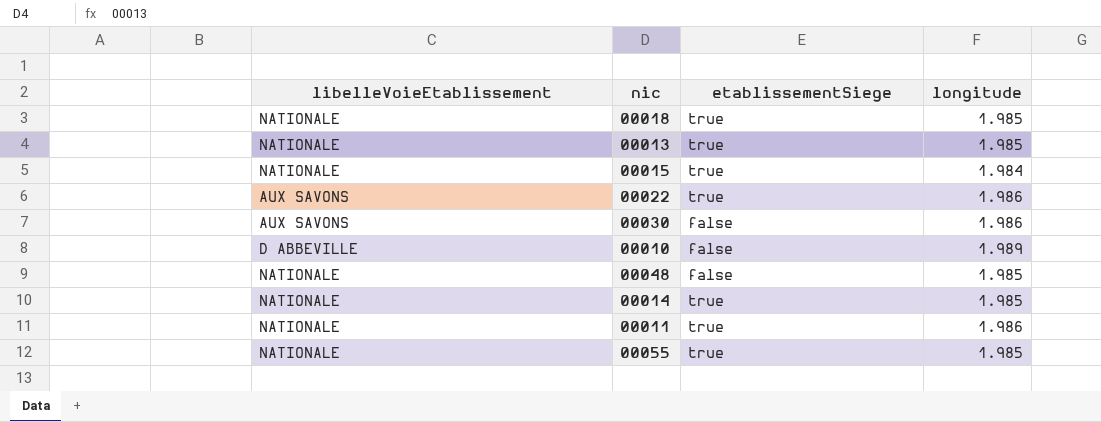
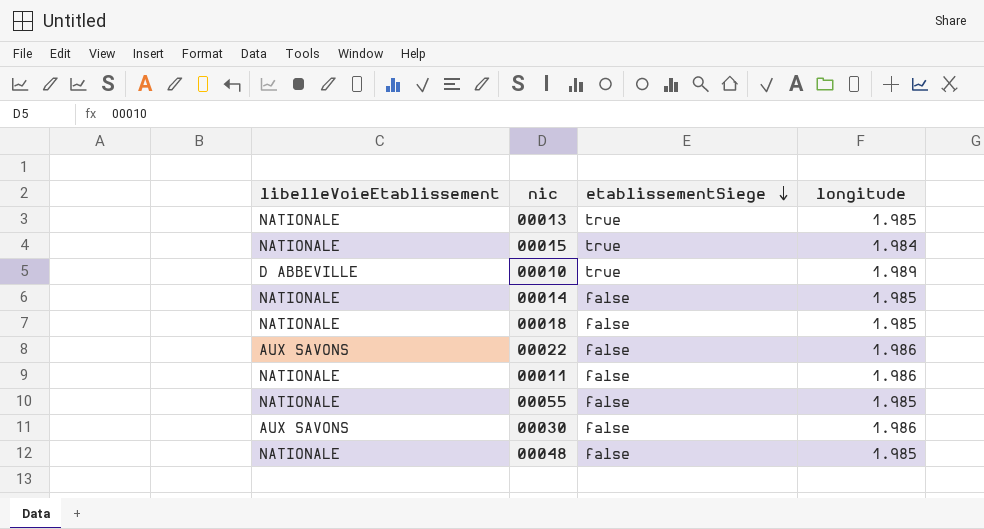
row order: none -> etablissementSiege descending
00010 | etablissementSiege: false -> true
00014 | etablissementSiege: true -> false
00018 | etablissementSiege: true -> false
00022 | etablissementSiege: true -> false
00011 | etablissementSiege: true -> false
00055 | etablissementSiege: true -> false

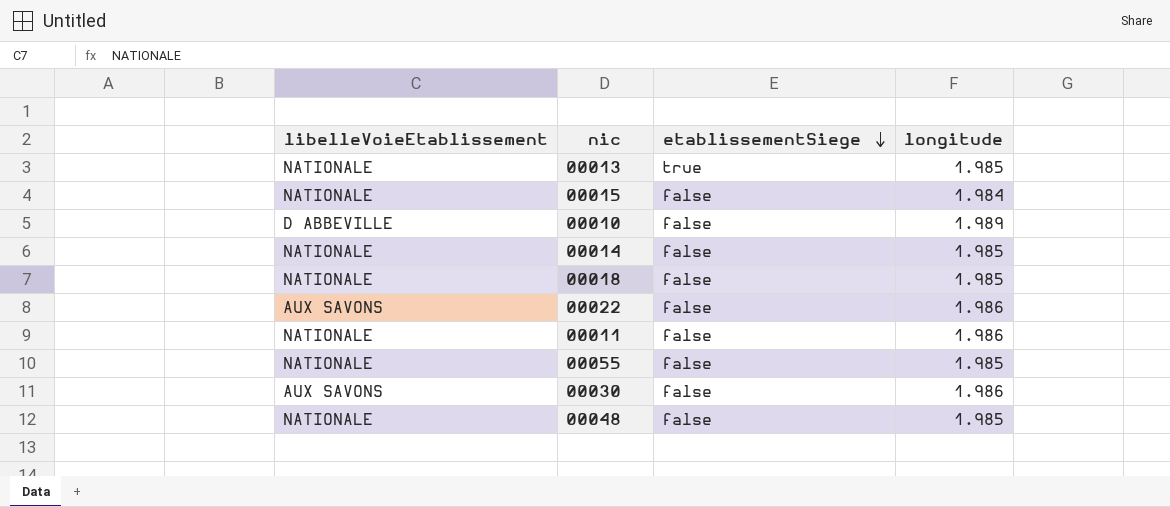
00015 | etablissementSiege: true -> false
00010 | etablissementSiege: true -> false

